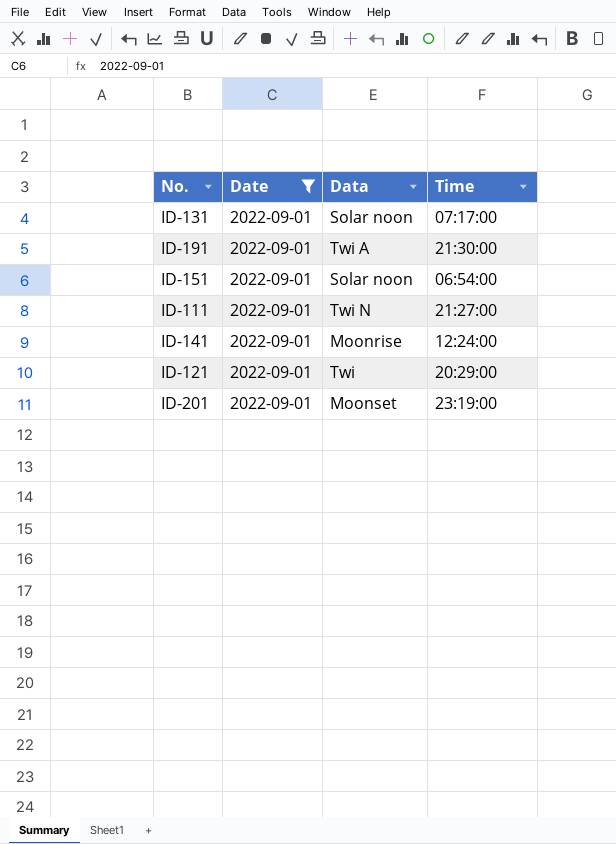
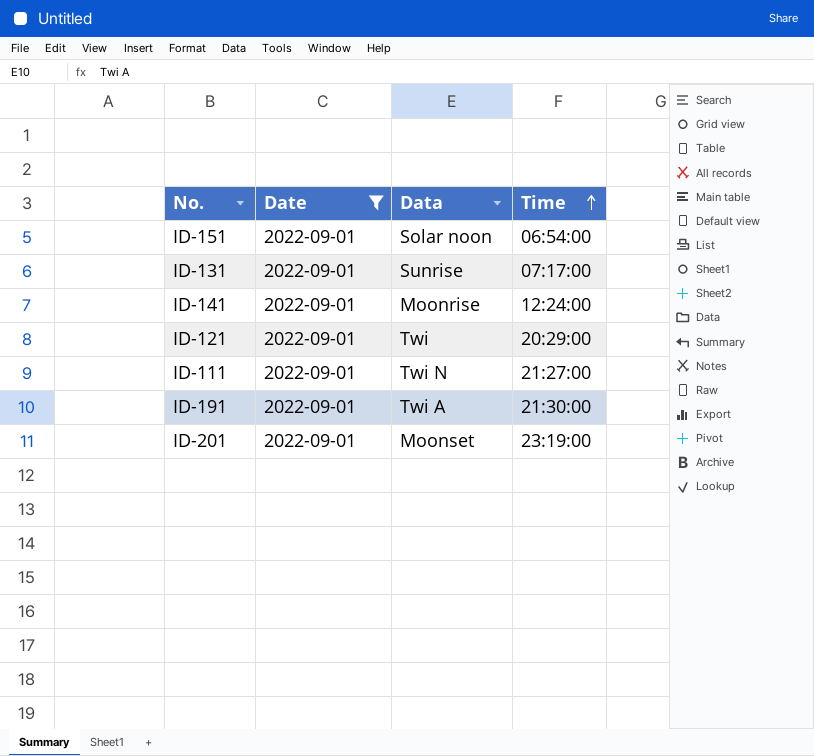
row order: none -> Time ascending
ID-131 | Data: Solar noon -> Sunrise

